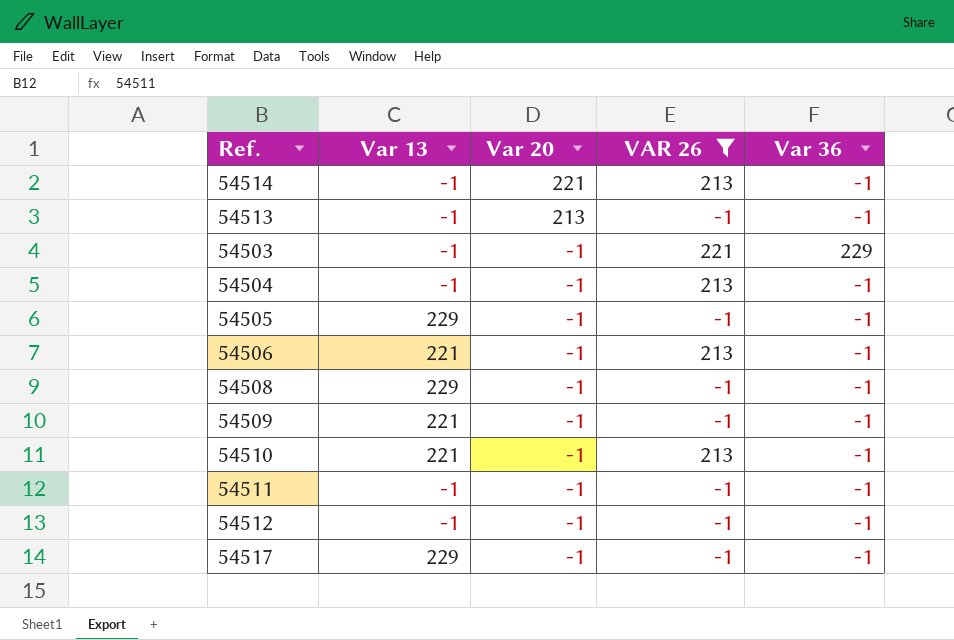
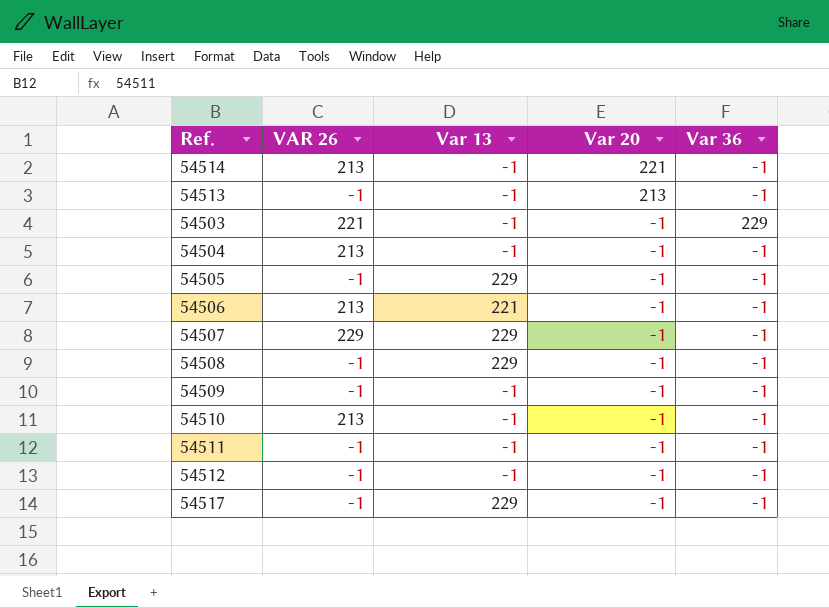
filter: VAR 26 != 229 -> none
column VAR 26 | position: 4 -> 2
54509 | Var 13: 221 -> -1
54510 | Var 13: 221 -> -1

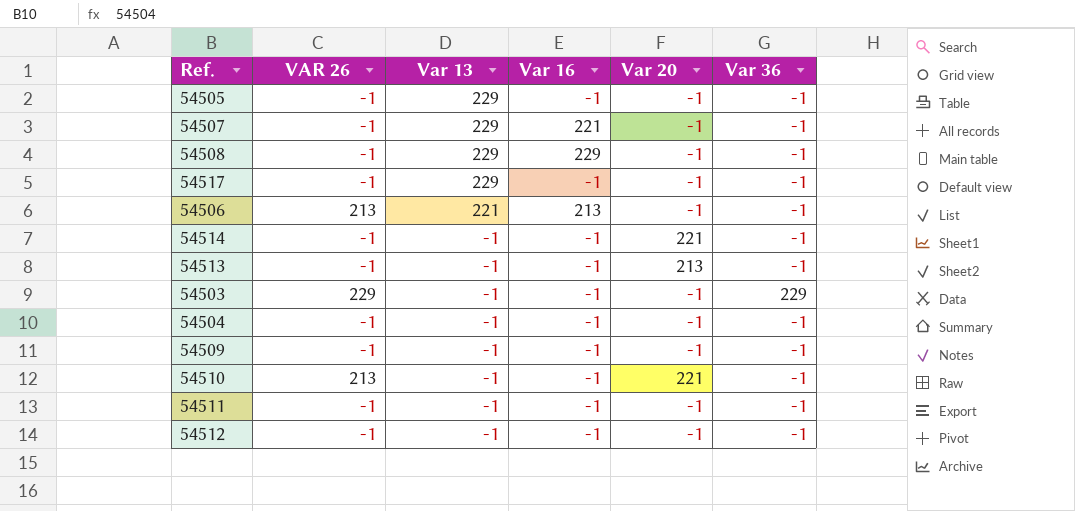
row order: Var 20 descending -> Var 13 descending
column Var 16 | position: none -> 4
54507 | VAR 26: 229 -> -1
54514 | VAR 26: 213 -> -1
54503 | VAR 26: 221 -> 229
54504 | VAR 26: 213 -> -1
54510 | Var 20: -1 -> 221

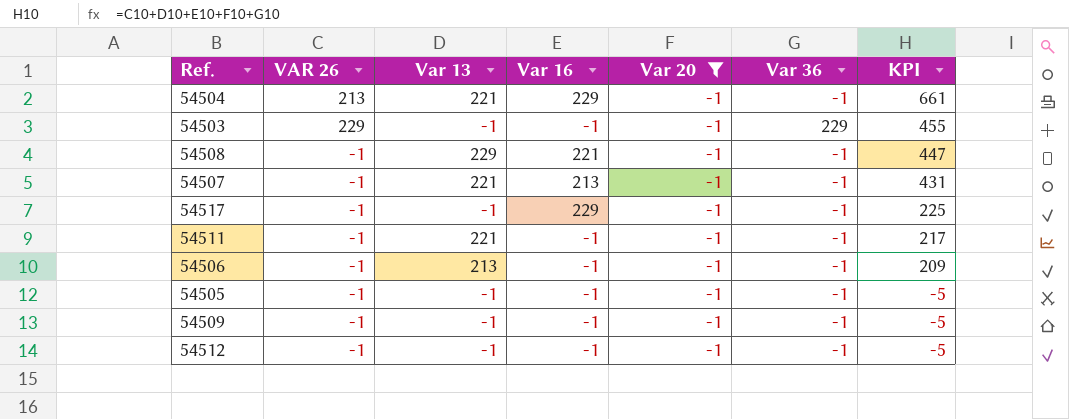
filter: none -> Var 20 = -1
row order: Var 13 descending -> KPI descending
column KPI | formula: none -> [VAR 26] + [Var 13] + [Var 16] + [Var 20] + [Var 36]
54504 | VAR 26: -1 -> 213
54504 | Var 13: -1 -> 221
54504 | Var 16: -1 -> 229
54508 | Var 16: 229 -> 221
54507 | Var 13: 229 -> 221
54507 | Var 16: 221 -> 213
54517 | Var 13: 229 -> -1
54517 | Var 16: -1 -> 229
54511 | Var 13: -1 -> 221
54506 | VAR 26: 213 -> -1
54506 | Var 13: 221 -> 213
54506 | Var 16: 213 -> -1
54505 | Var 13: 229 -> -1

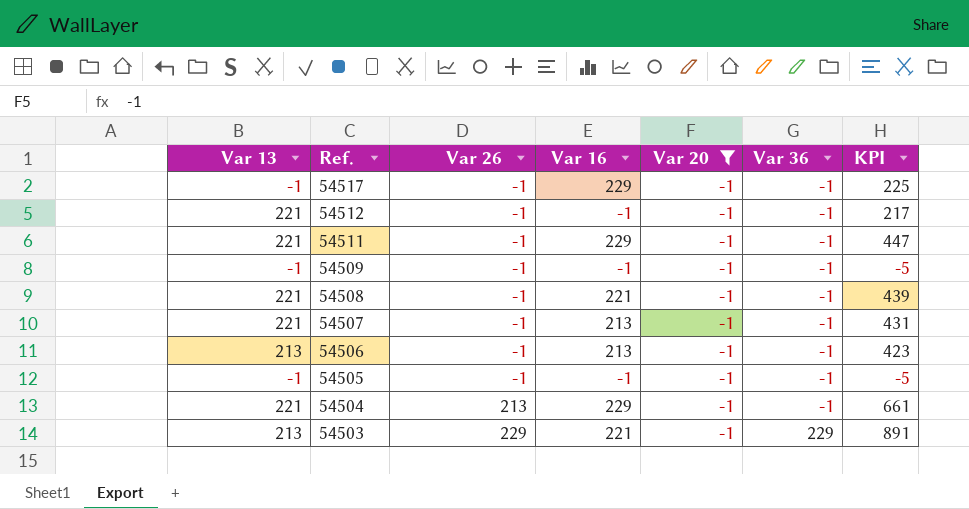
row order: KPI descending -> Ref. descending
column Var 13 | position: 3 -> 1
column name: VAR 26 -> Var 26
54512 | Var 13: -1 -> 221
54512 | KPI: -5 -> 217
54511 | Var 16: -1 -> 229
54511 | KPI: 217 -> 447
54508 | Var 13: 229 -> 221
54508 | KPI: 447 -> 439
54506 | Var 16: -1 -> 213
54506 | KPI: 209 -> 423
54503 | Var 13: -1 -> 213
54503 | Var 16: -1 -> 221
54503 | KPI: 455 -> 891

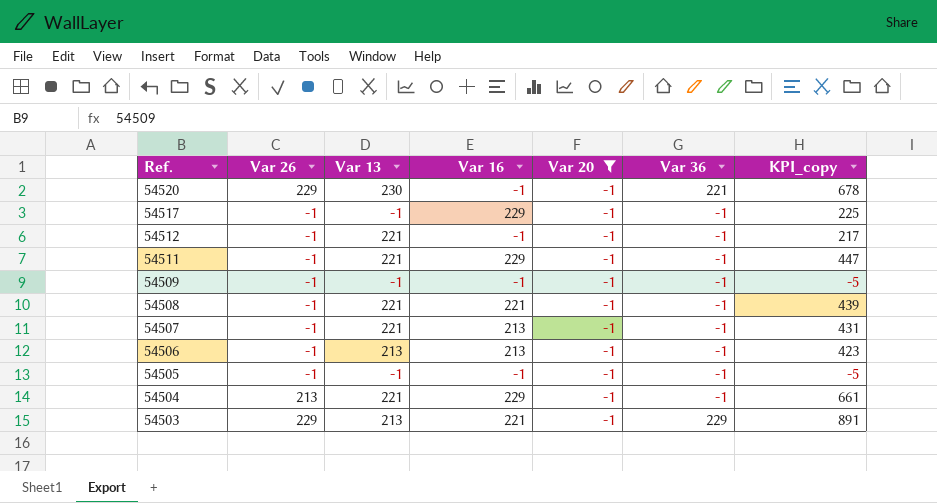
column Var 13 | position: 1 -> 3
column name: KPI -> KPI_copy
row 54520: none -> 229 | 230 | -1 | -1 | 221 | 678

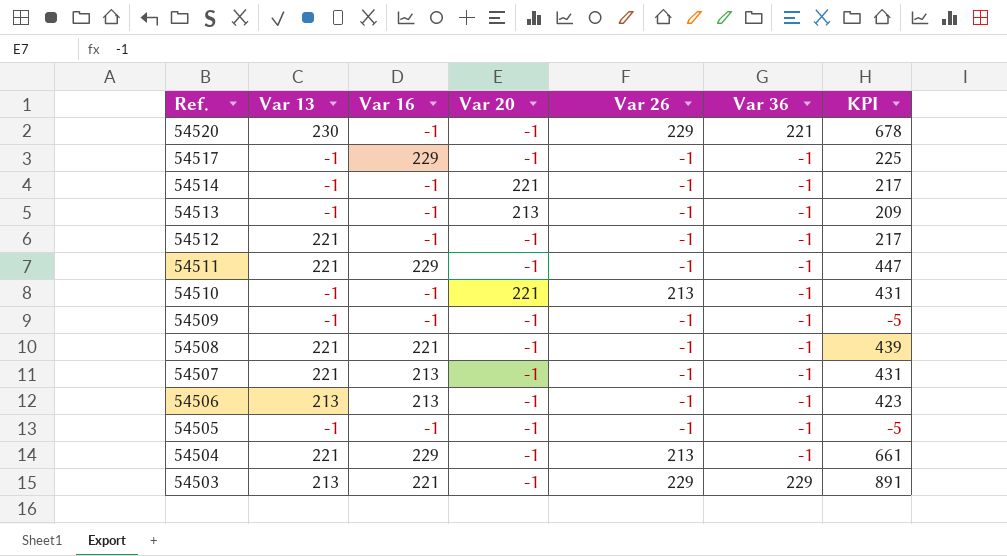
filter: Var 20 = -1 -> none
column Var 26 | position: 2 -> 5
column name: KPI_copy -> KPI

